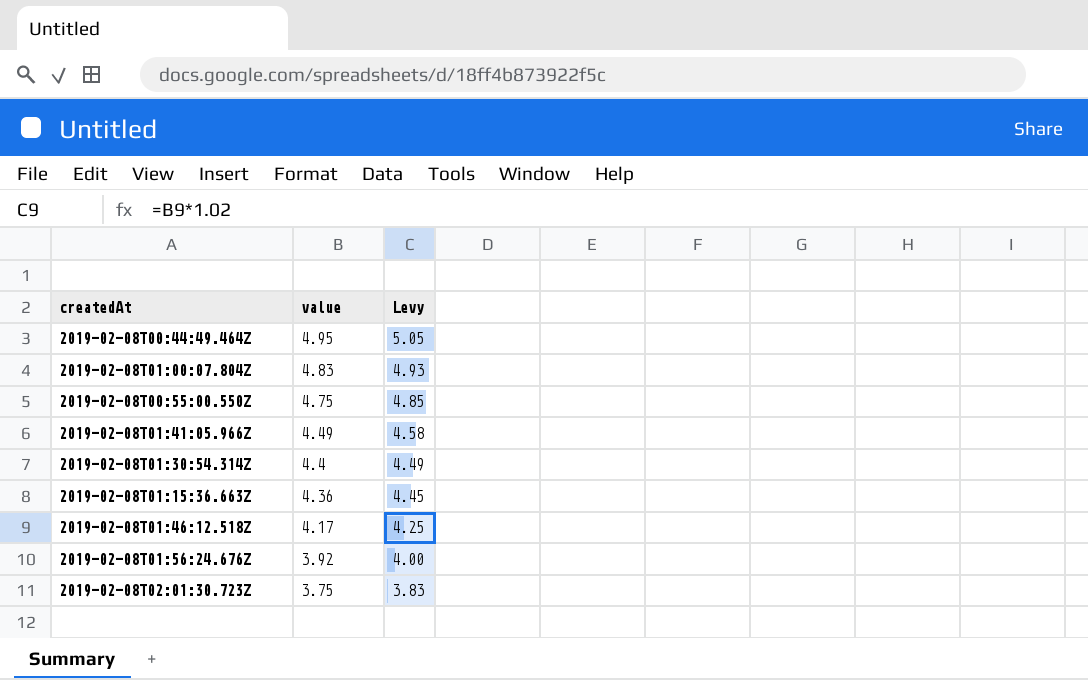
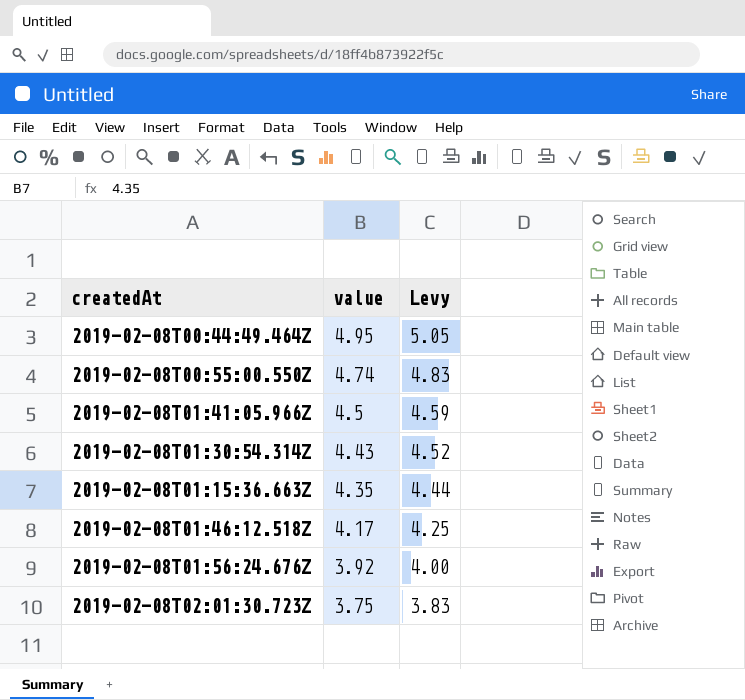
row 2019-02-08T01:00:07.804Z: 4.83 | 4.93 -> none
2019-02-08T00:55:00.550Z | value: 4.75 -> 4.74
2019-02-08T00:55:00.550Z | Levy: 4.85 -> 4.83
2019-02-08T01:41:05.966Z | value: 4.49 -> 4.5
2019-02-08T01:41:05.966Z | Levy: 4.58 -> 4.59
2019-02-08T01:30:54.314Z | value: 4.4 -> 4.43
2019-02-08T01:30:54.314Z | Levy: 4.49 -> 4.52
2019-02-08T01:15:36.663Z | value: 4.36 -> 4.35
2019-02-08T01:15:36.663Z | Levy: 4.45 -> 4.44

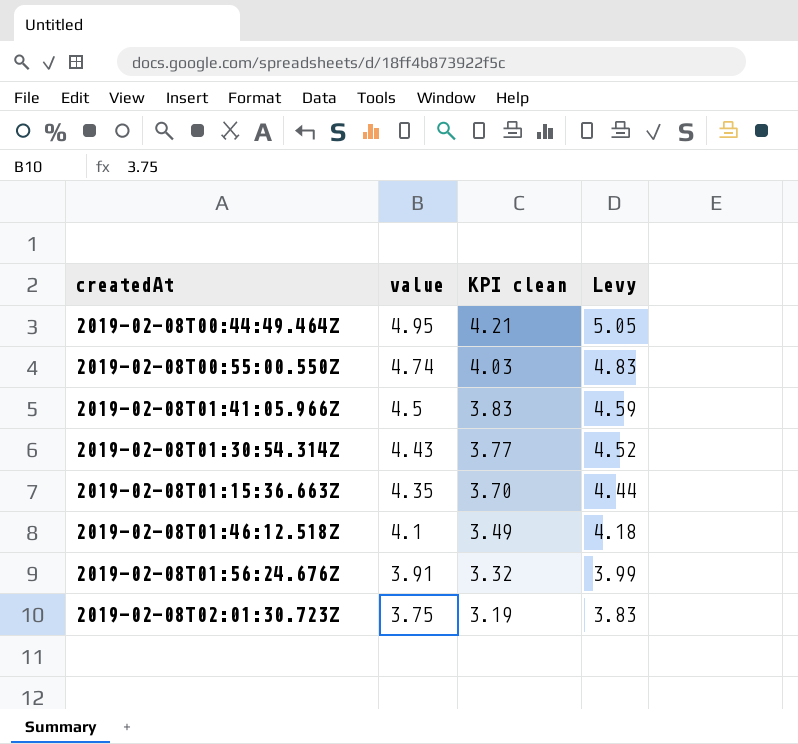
column KPI clean | formula: none -> [value] * 0.85
2019-02-08T01:46:12.518Z | value: 4.17 -> 4.1
2019-02-08T01:46:12.518Z | Levy: 4.25 -> 4.18
2019-02-08T01:56:24.676Z | value: 3.92 -> 3.91
2019-02-08T01:56:24.676Z | Levy: 4.00 -> 3.99

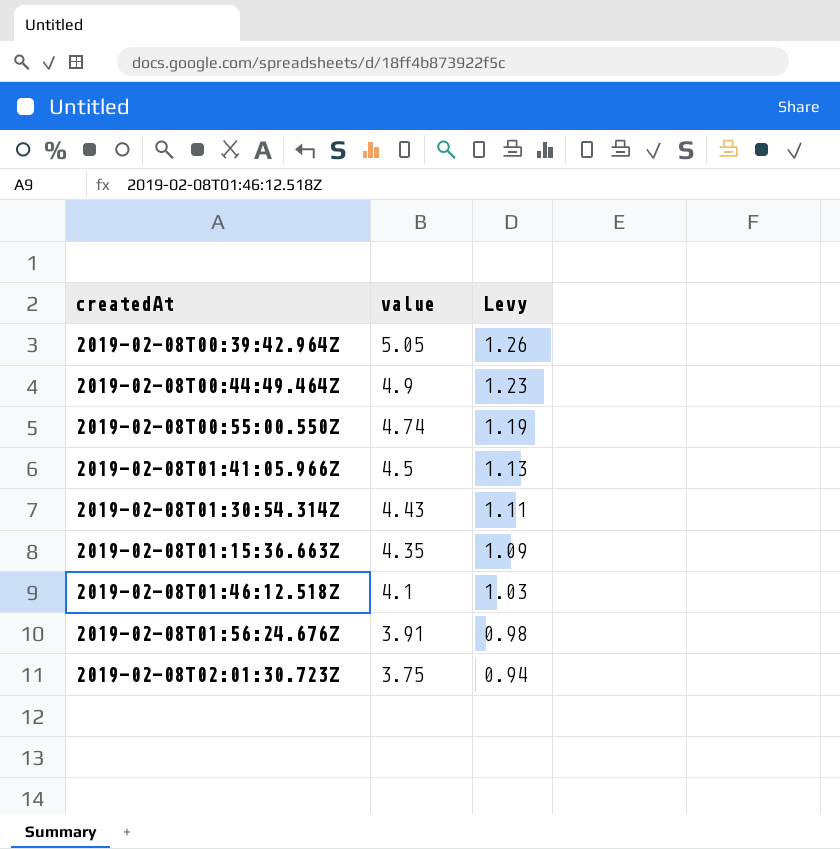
column KPI clean | formula: [value] * 0.85 -> none
column Levy | formula: [value] * 1.02 -> [value] * 0.25
row 2019-02-08T00:39:42.964Z: none -> 5.05 | 1.26
2019-02-08T00:44:49.464Z | value: 4.95 -> 4.9

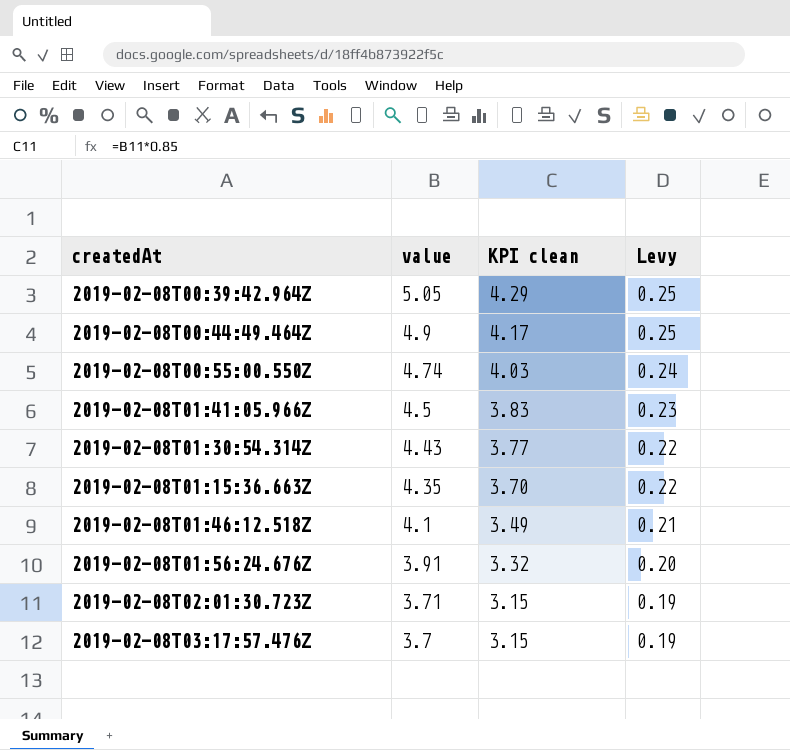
column KPI clean | formula: none -> [value] * 0.85
column Levy | formula: [value] * 0.25 -> [value] * 0.05
2019-02-08T02:01:30.723Z | value: 3.75 -> 3.71
row 2019-02-08T03:17:57.476Z: none -> 3.7 | 3.15 | 0.19

